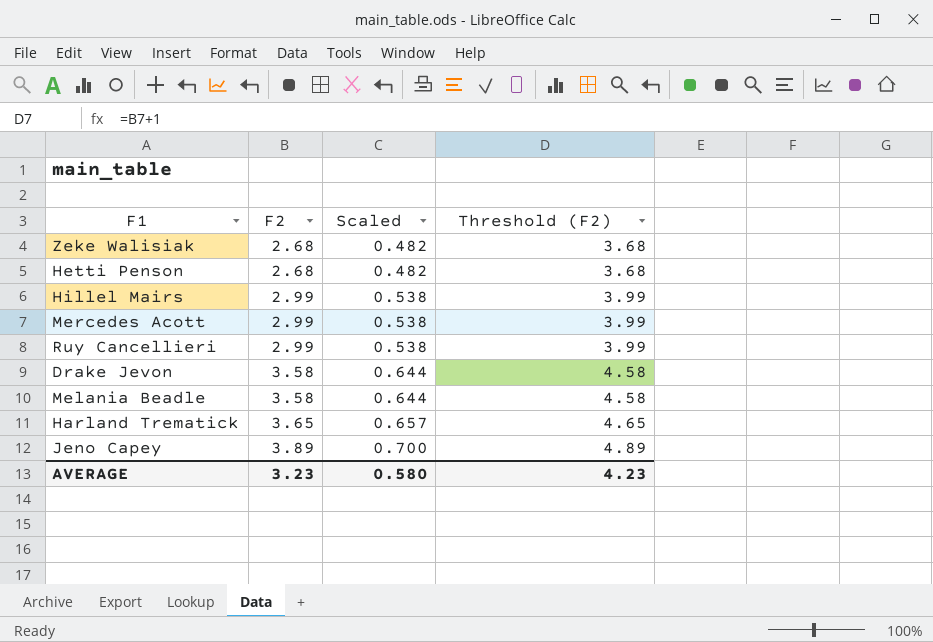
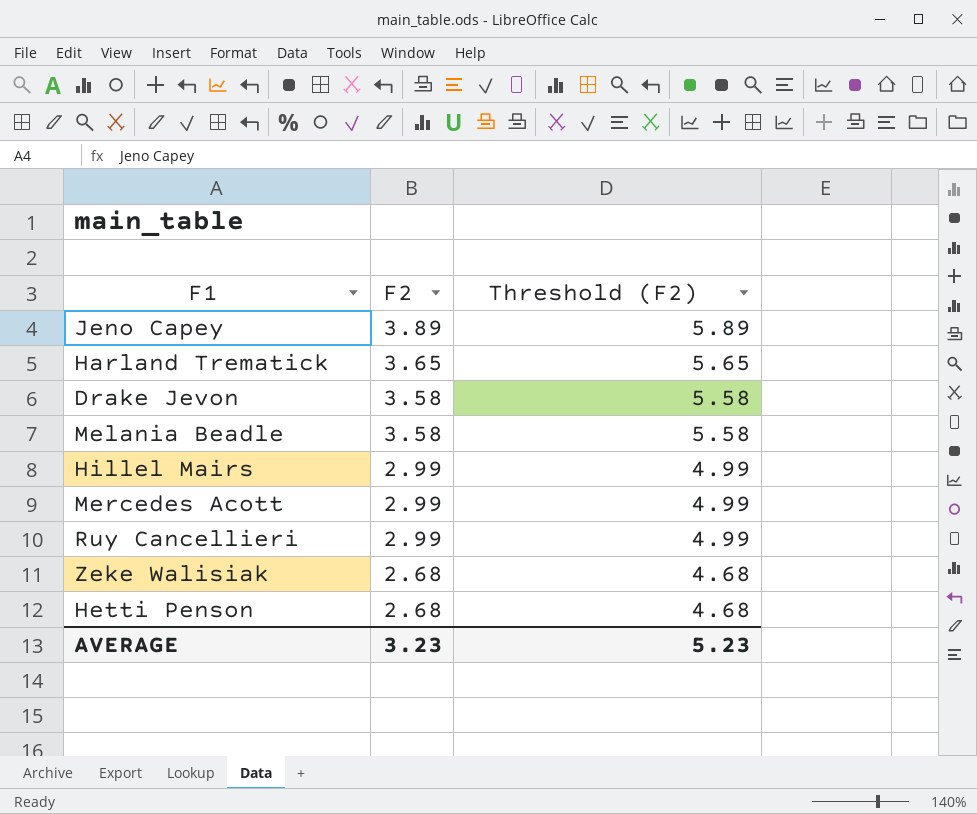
row order: F2 ascending -> F2 descending
column Scaled | formula: [F2] * 0.18 -> none
column Threshold (F2) | formula: [F2] + 1 -> [F2] + 2
AVERAGE | Threshold (F2): 4.23 -> 5.23

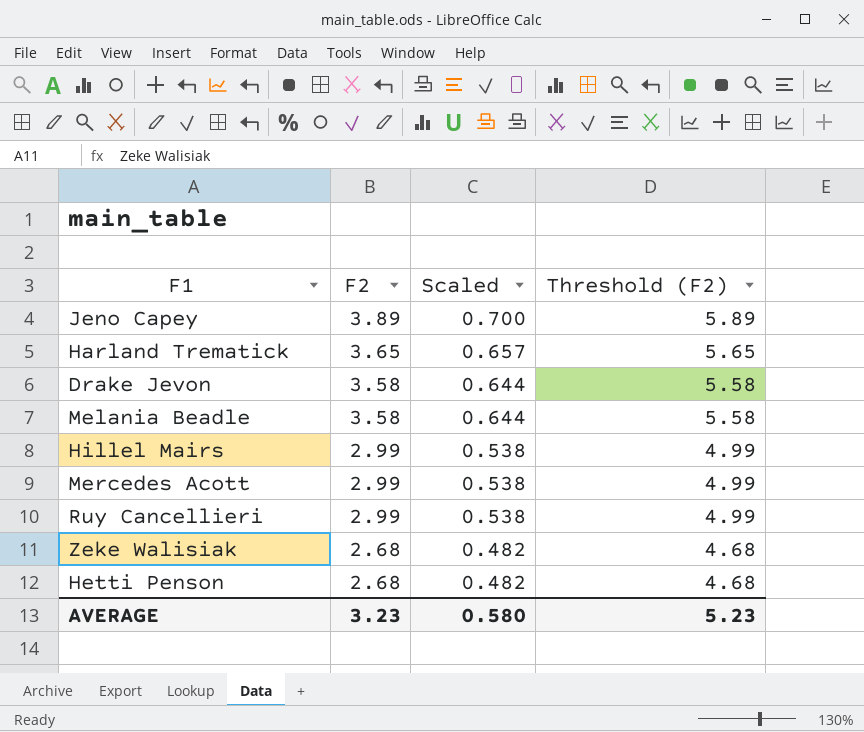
column Scaled | formula: none -> [F2] * 0.18

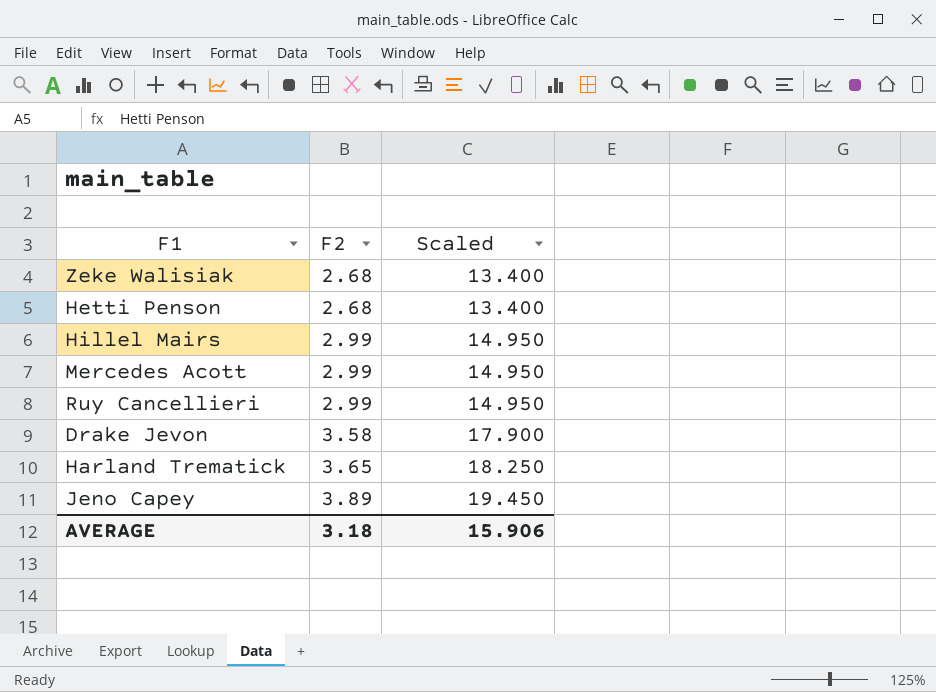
row order: F2 descending -> F2 ascending
column Threshold (F2) | formula: [F2] + 2 -> none
column Scaled | formula: [F2] * 0.18 -> [F2] * 5
row Melania Beadle: 3.58 | 0.644 | 5.58 -> none
AVERAGE | F2: 3.23 -> 3.18
AVERAGE | Scaled: 0.580 -> 15.906

